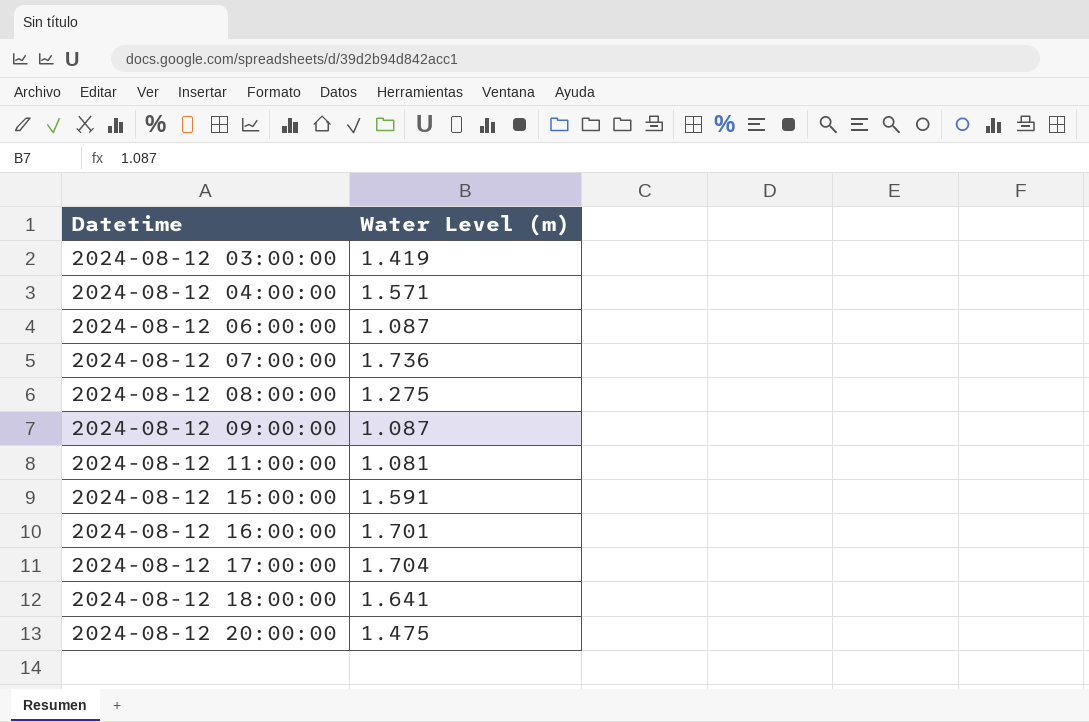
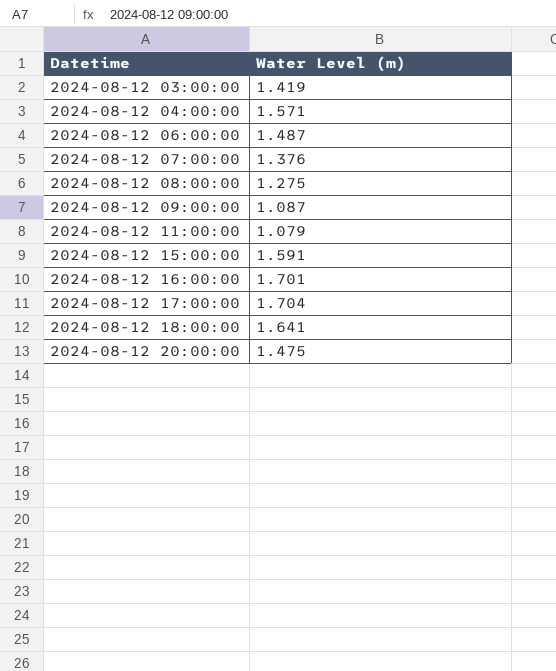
2024-08-12 06:00:00 | Water Level (m): 1.087 -> 1.487
2024-08-12 07:00:00 | Water Level (m): 1.736 -> 1.376
2024-08-12 11:00:00 | Water Level (m): 1.081 -> 1.079

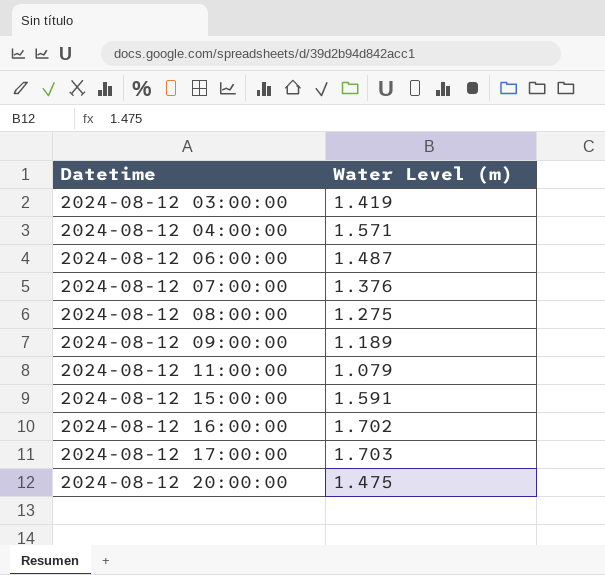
row 2024-08-12 18:00:00: 1.641 -> none
2024-08-12 09:00:00 | Water Level (m): 1.087 -> 1.189
2024-08-12 16:00:00 | Water Level (m): 1.701 -> 1.702
2024-08-12 17:00:00 | Water Level (m): 1.704 -> 1.703

